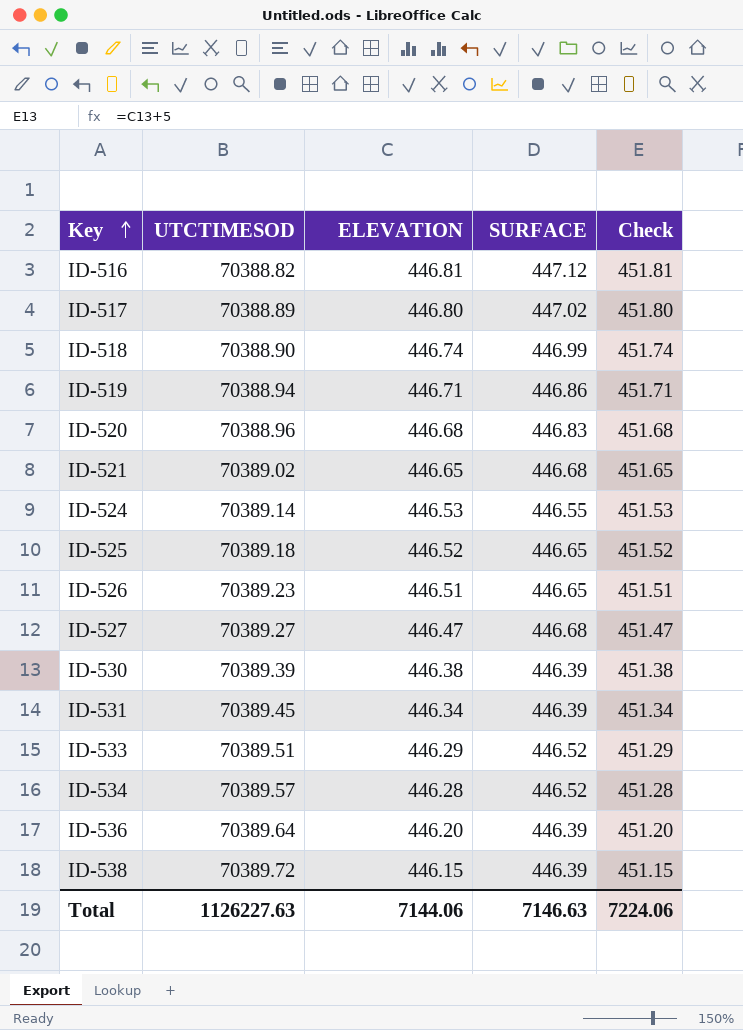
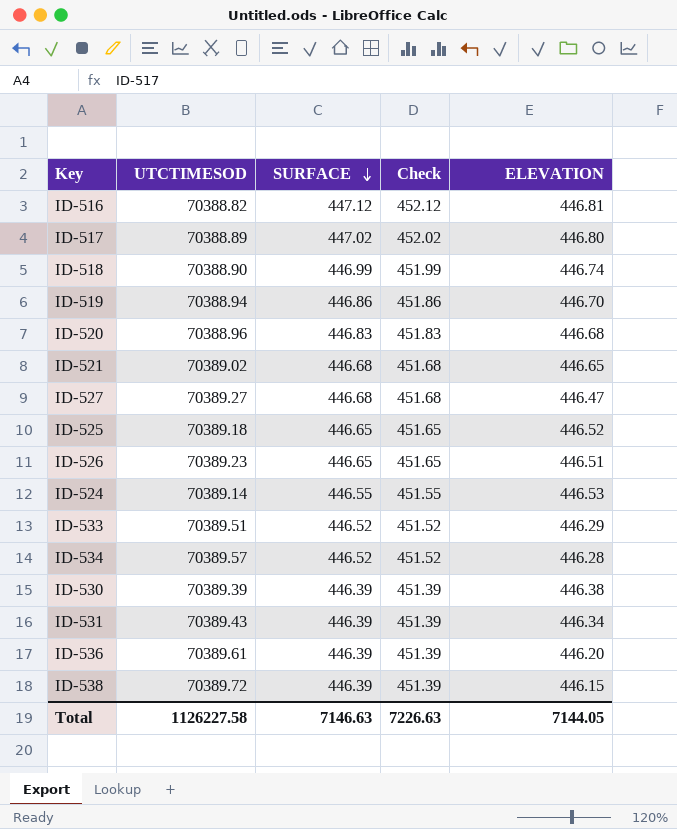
row order: Key ascending -> SURFACE descending
column Check | formula: [ELEVATION] + 5 -> [SURFACE] + 5
column ELEVATION | position: 3 -> 5
ID-519 | ELEVATION: 446.71 -> 446.70
ID-531 | UTCTIMESOD: 70389.45 -> 70389.43
ID-536 | UTCTIMESOD: 70389.64 -> 70389.61
Total | UTCTIMESOD: 1126227.63 -> 1126227.58
Total | Check: 7224.06 -> 7226.63
Total | ELEVATION: 7144.06 -> 7144.05

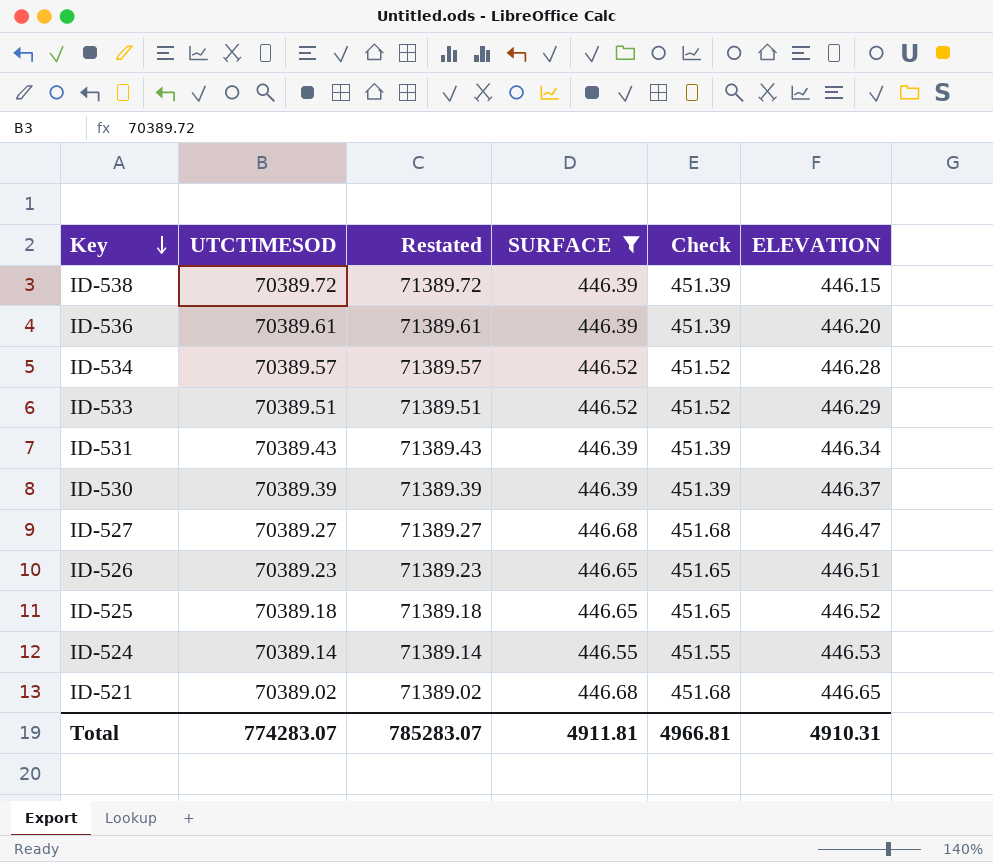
filter: none -> SURFACE <= 446.68
row order: SURFACE descending -> Key descending
column Restated | formula: none -> [UTCTIMESOD] + 1000
ID-530 | ELEVATION: 446.38 -> 446.37
Total | UTCTIMESOD: 1126227.58 -> 774283.07
Total | SURFACE: 7146.63 -> 4911.81
Total | Check: 7226.63 -> 4966.81
Total | ELEVATION: 7144.05 -> 4910.31

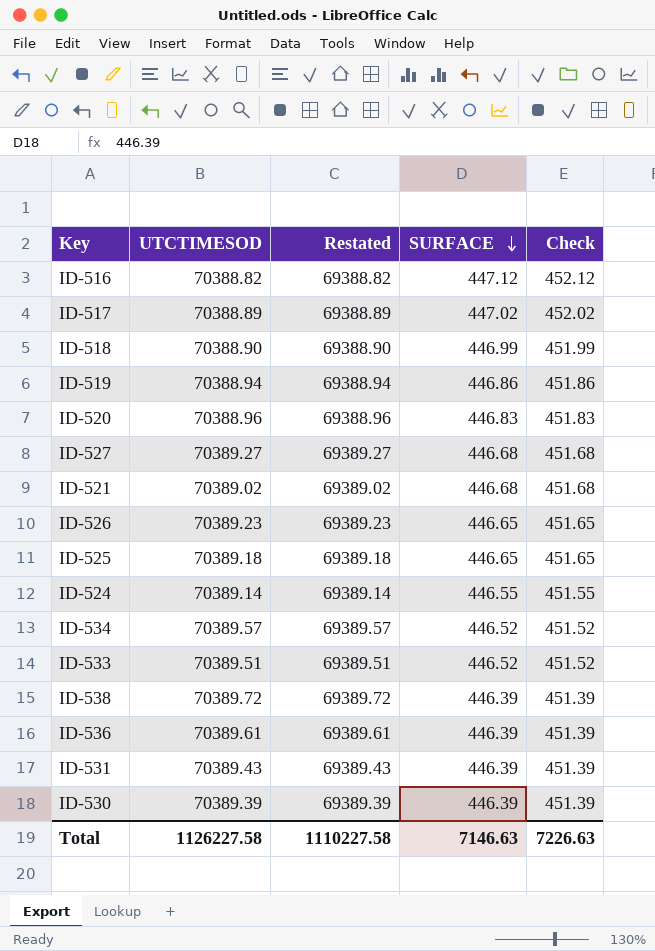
filter: SURFACE <= 446.68 -> none
row order: Key descending -> SURFACE descending
column ELEVATION | position: 6 -> none
column Restated | formula: [UTCTIMESOD] + 1000 -> [UTCTIMESOD] - 1000
Total | UTCTIMESOD: 774283.07 -> 1126227.58
Total | Restated: 785283.07 -> 1110227.58
Total | SURFACE: 4911.81 -> 7146.63
Total | Check: 4966.81 -> 7226.63

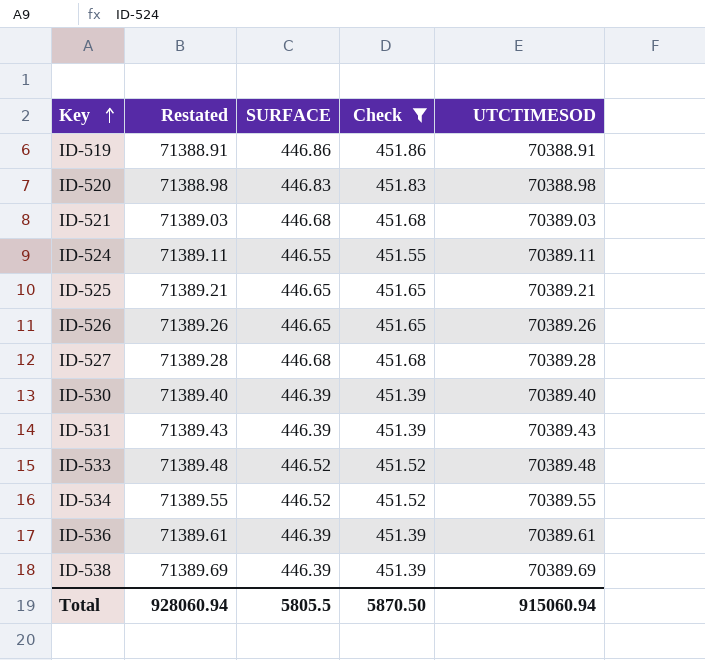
filter: none -> Check <= 451.86
row order: SURFACE descending -> Key ascending
column Restated | formula: [UTCTIMESOD] - 1000 -> [UTCTIMESOD] + 1000
column UTCTIMESOD | position: 2 -> 5
ID-519 | UTCTIMESOD: 70388.94 -> 70388.91
ID-520 | UTCTIMESOD: 70388.96 -> 70388.98
ID-521 | UTCTIMESOD: 70389.02 -> 70389.03
ID-524 | UTCTIMESOD: 70389.14 -> 70389.11
ID-525 | UTCTIMESOD: 70389.18 -> 70389.21
ID-526 | UTCTIMESOD: 70389.23 -> 70389.26
ID-527 | UTCTIMESOD: 70389.27 -> 70389.28
ID-530 | UTCTIMESOD: 70389.39 -> 70389.40
ID-533 | UTCTIMESOD: 70389.51 -> 70389.48
ID-534 | UTCTIMESOD: 70389.57 -> 70389.55
ID-538 | UTCTIMESOD: 70389.72 -> 70389.69
Total | Restated: 1110227.58 -> 928060.94
Total | SURFACE: 7146.63 -> 5805.5
Total | Check: 7226.63 -> 5870.50
Total | UTCTIMESOD: 1126227.58 -> 915060.94

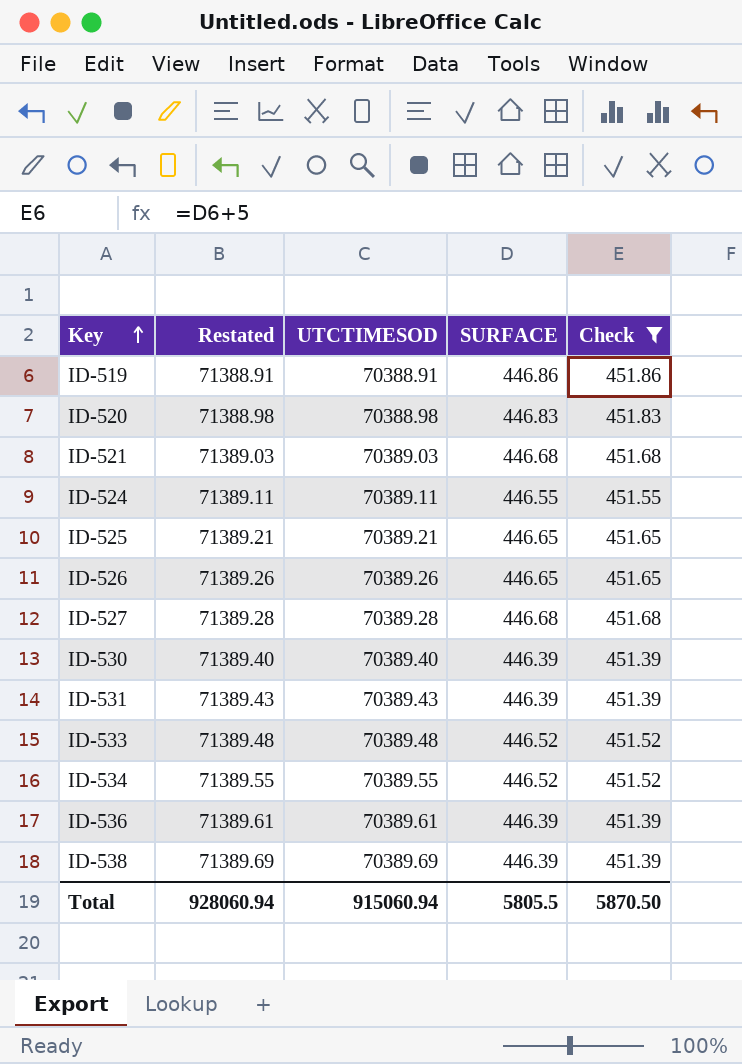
column UTCTIMESOD | position: 5 -> 3

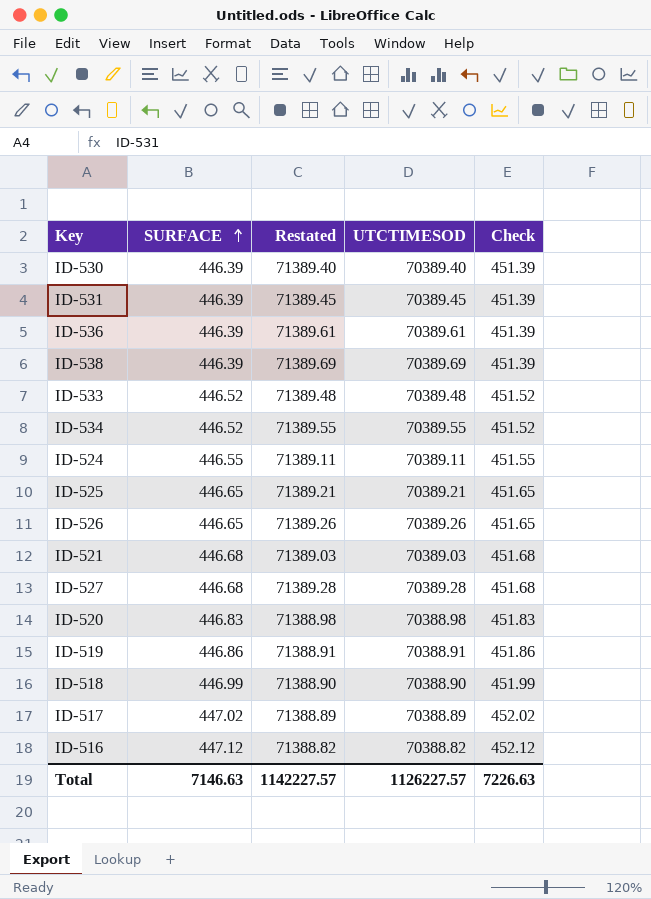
filter: Check <= 451.86 -> none
row order: Key ascending -> SURFACE ascending
column SURFACE | position: 4 -> 2
ID-531 | Restated: 71389.43 -> 71389.45
ID-531 | UTCTIMESOD: 70389.43 -> 70389.45
Total | SURFACE: 5805.5 -> 7146.63
Total | Restated: 928060.94 -> 1142227.57
Total | UTCTIMESOD: 915060.94 -> 1126227.57
Total | Check: 5870.50 -> 7226.63

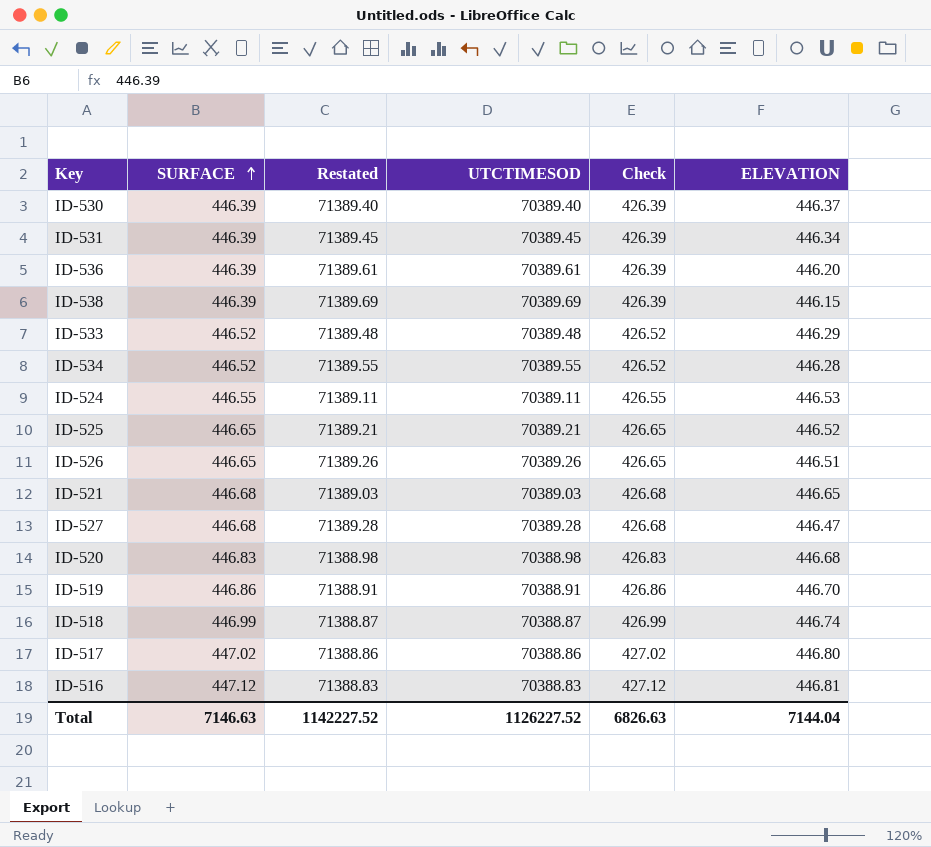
column Check | formula: [SURFACE] + 5 -> [SURFACE] - 20
column ELEVATION | position: none -> 6
ID-518 | Restated: 71388.90 -> 71388.87
ID-518 | UTCTIMESOD: 70388.90 -> 70388.87
ID-517 | Restated: 71388.89 -> 71388.86
ID-517 | UTCTIMESOD: 70388.89 -> 70388.86
ID-516 | Restated: 71388.82 -> 71388.83
ID-516 | UTCTIMESOD: 70388.82 -> 70388.83
Total | Restated: 1142227.57 -> 1142227.52
Total | UTCTIMESOD: 1126227.57 -> 1126227.52
Total | Check: 7226.63 -> 6826.63

